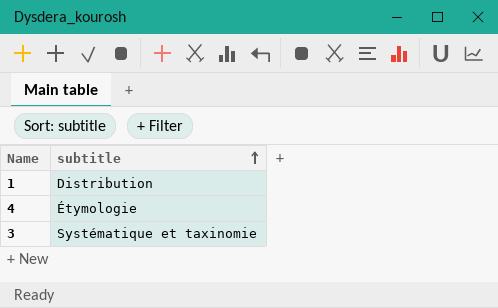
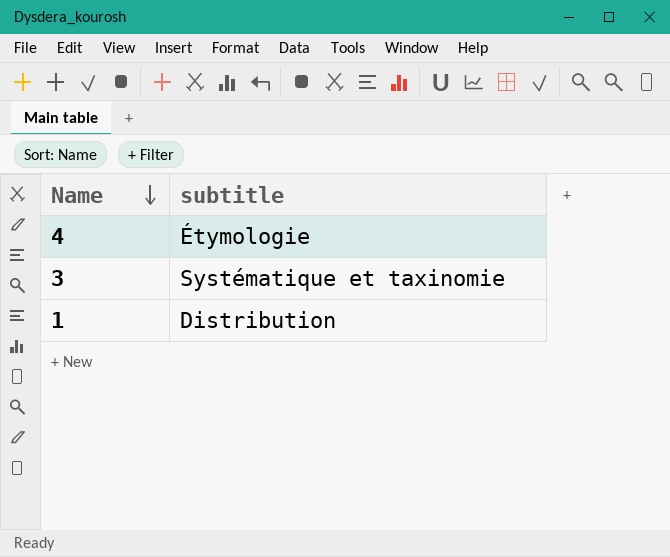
row order: subtitle ascending -> Name descending

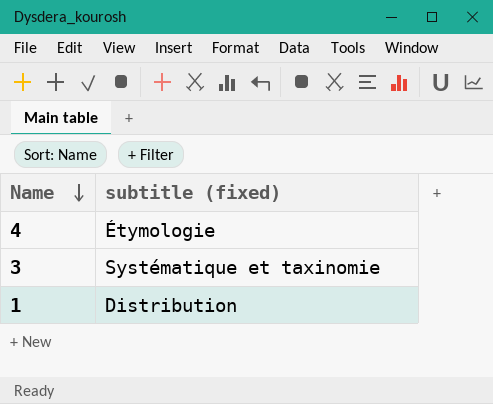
column name: subtitle -> subtitle (fixed)

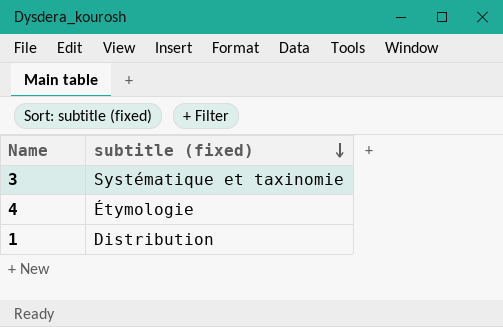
row order: Name descending -> subtitle (fixed) descending

